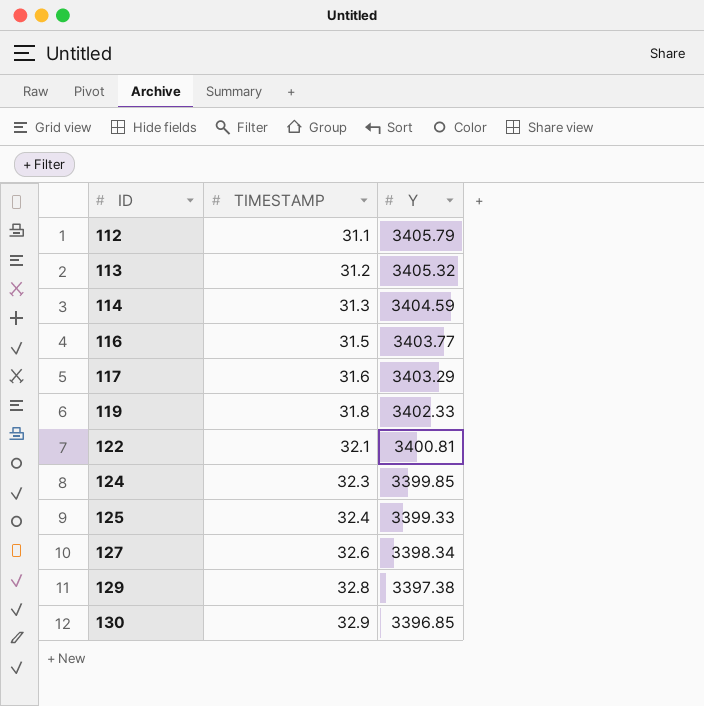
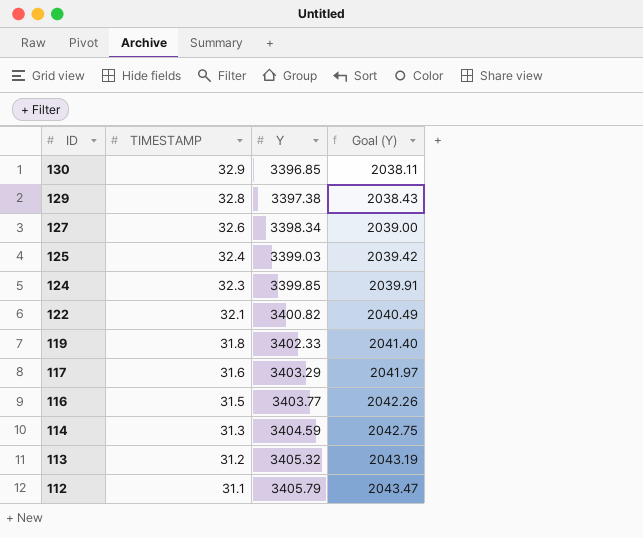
row order: ID ascending -> ID descending
column Goal (Y) | formula: none -> [Y] * 0.6
125 | Y: 3399.33 -> 3399.03
122 | Y: 3400.81 -> 3400.82

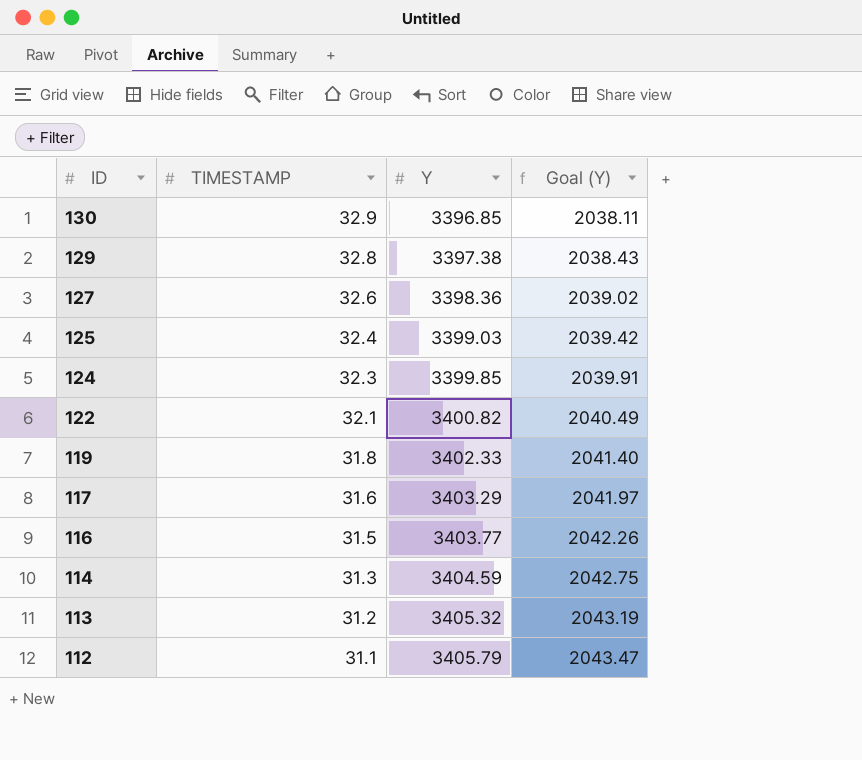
127 | Y: 3398.34 -> 3398.36
127 | Goal (Y): 2039.00 -> 2039.02

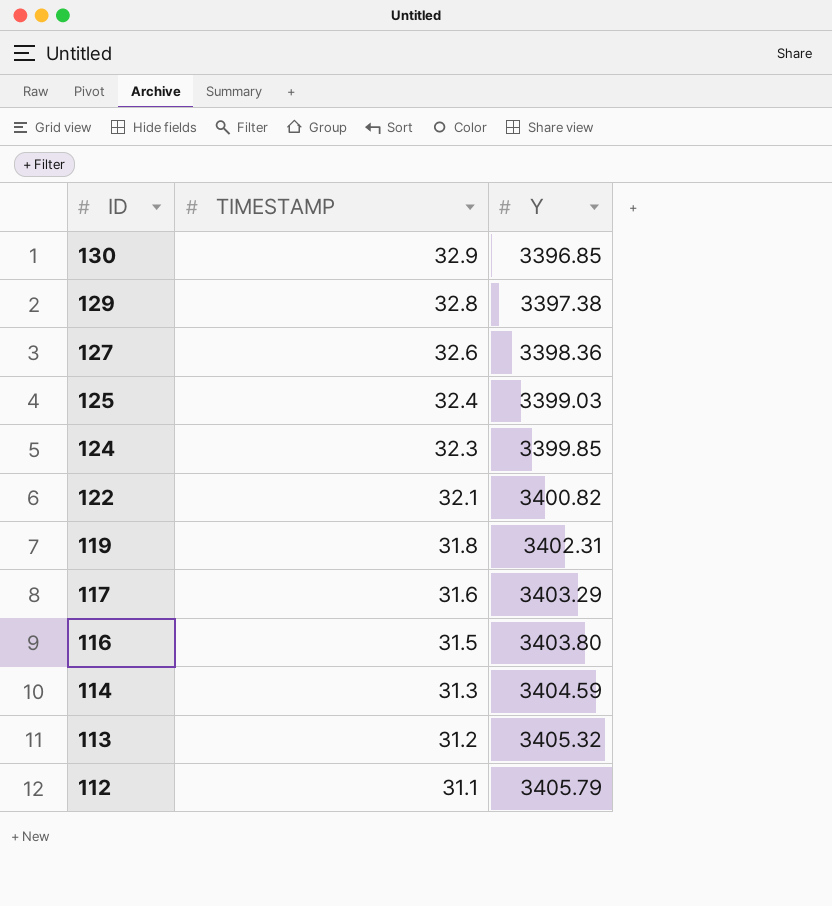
column Goal (Y) | formula: [Y] * 0.6 -> none
119 | Y: 3402.33 -> 3402.31
116 | Y: 3403.77 -> 3403.80

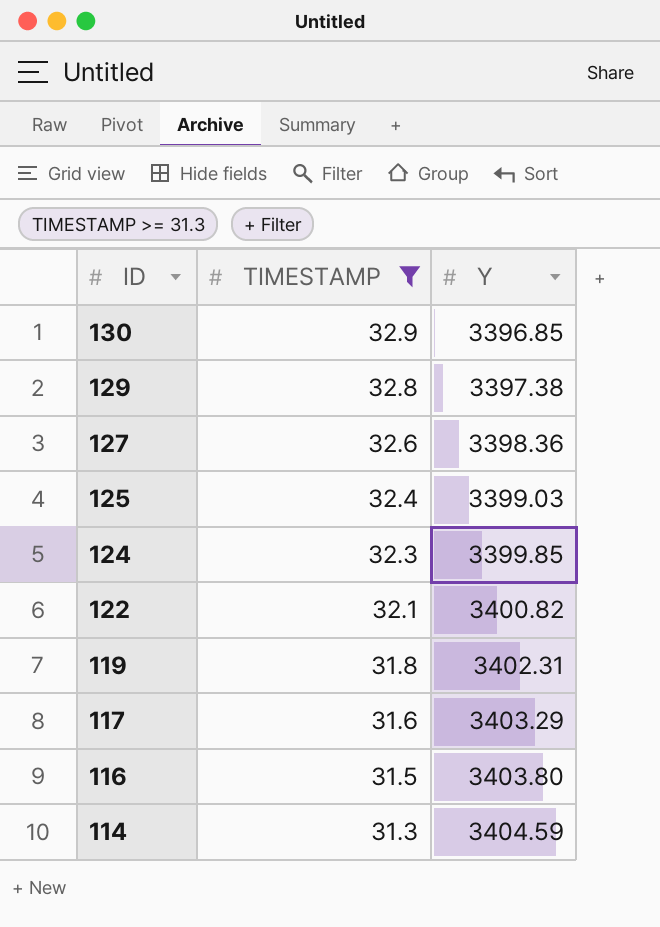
filter: none -> TIMESTAMP >= 31.3

